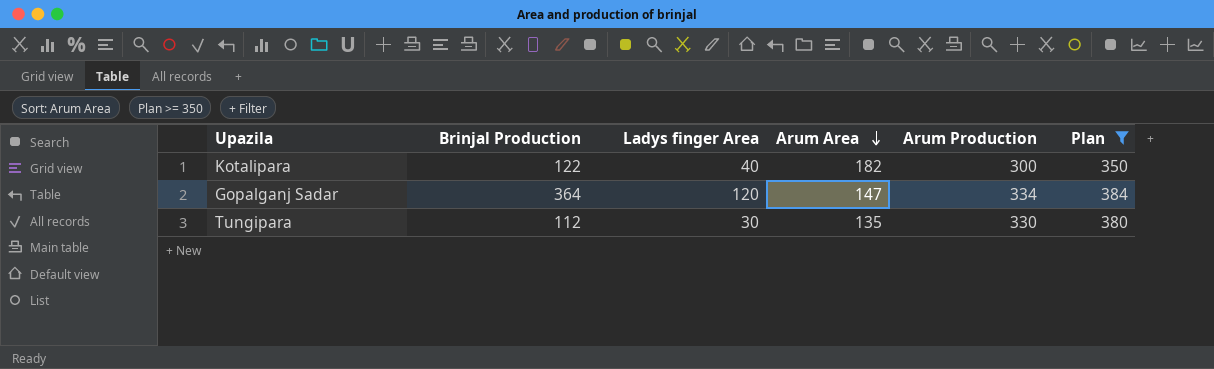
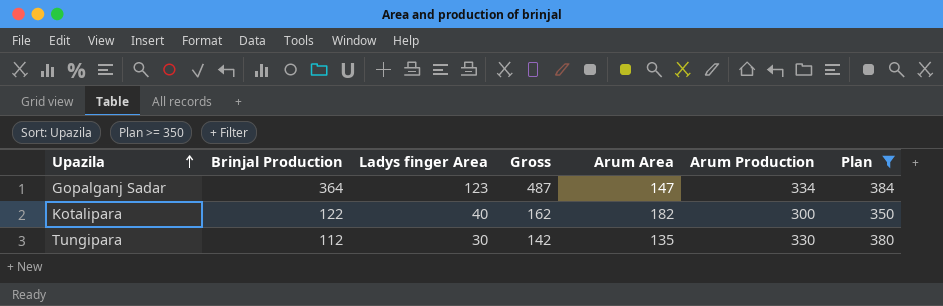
row order: Arum Area descending -> Upazila ascending
column Gross | formula: none -> [Brinjal Production] + [Ladys finger Area]
Gopalganj Sadar | Ladys finger Area: 120 -> 123

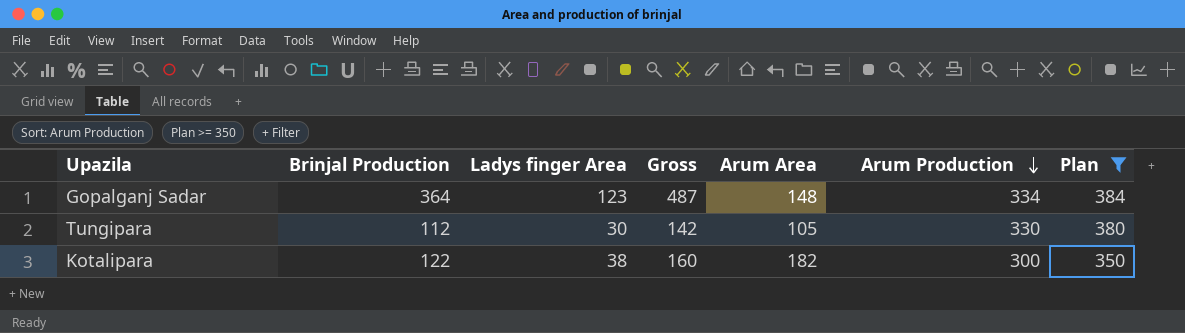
row order: Upazila ascending -> Arum Production descending
Gopalganj Sadar | Arum Area: 147 -> 148
Tungipara | Arum Area: 135 -> 105
Kotalipara | Ladys finger Area: 40 -> 38
Kotalipara | Gross: 162 -> 160

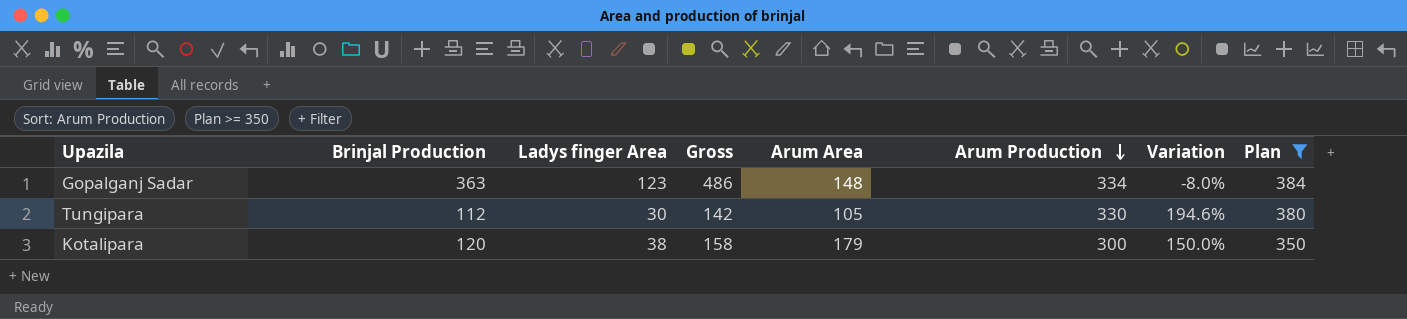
column Variation | formula: none -> ([Arum Production] - [Brinjal Production]) / [Brinjal Production]
Gopalganj Sadar | Brinjal Production: 364 -> 363
Gopalganj Sadar | Gross: 487 -> 486
Kotalipara | Brinjal Production: 122 -> 120
Kotalipara | Gross: 160 -> 158
Kotalipara | Arum Area: 182 -> 179

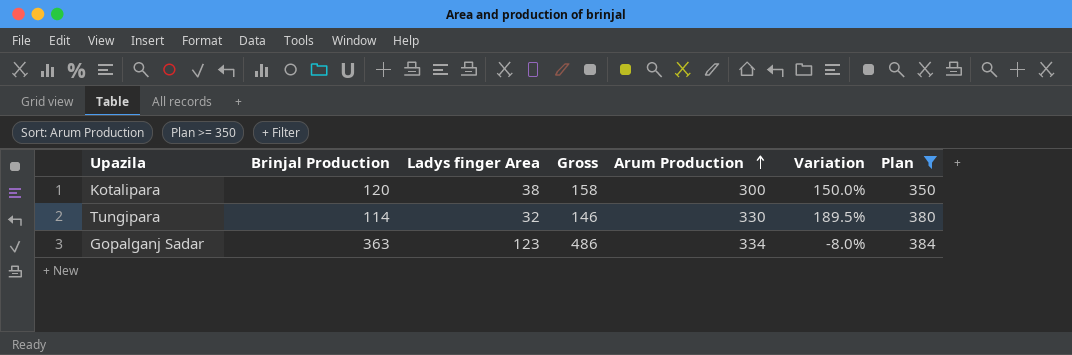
row order: Arum Production descending -> Arum Production ascending
column Arum Area | position: 5 -> none
Tungipara | Brinjal Production: 112 -> 114
Tungipara | Ladys finger Area: 30 -> 32
Tungipara | Gross: 142 -> 146
Tungipara | Variation: 194.6% -> 189.5%

